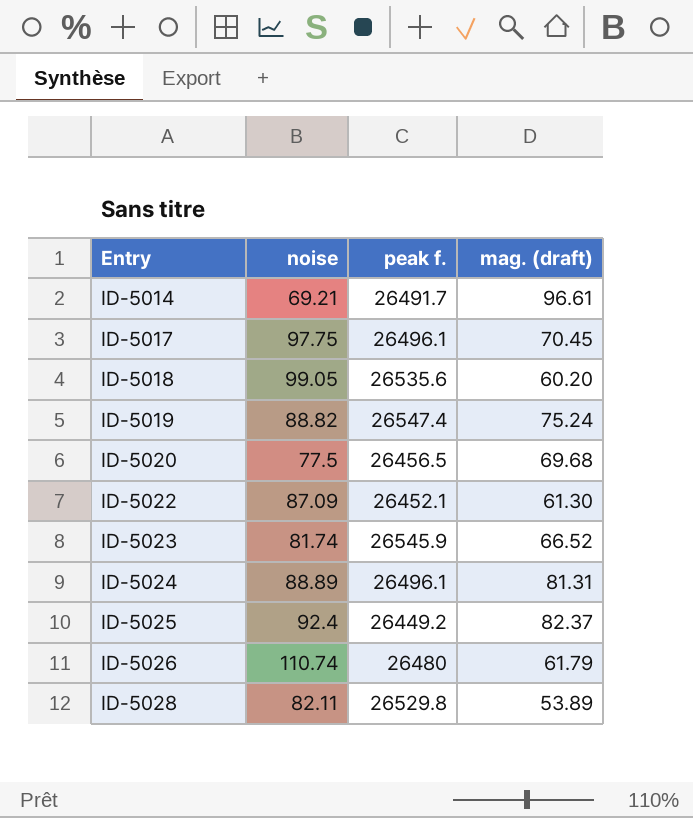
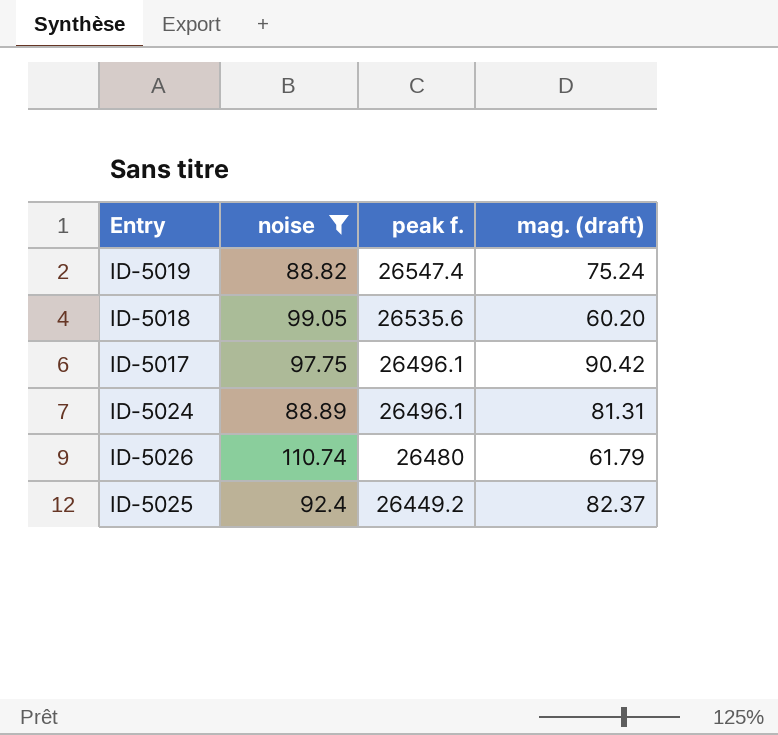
filter: none -> noise >= 88.82
row order: Entry ascending -> peak f. descending
ID-5017 | mag. (draft): 70.45 -> 90.42

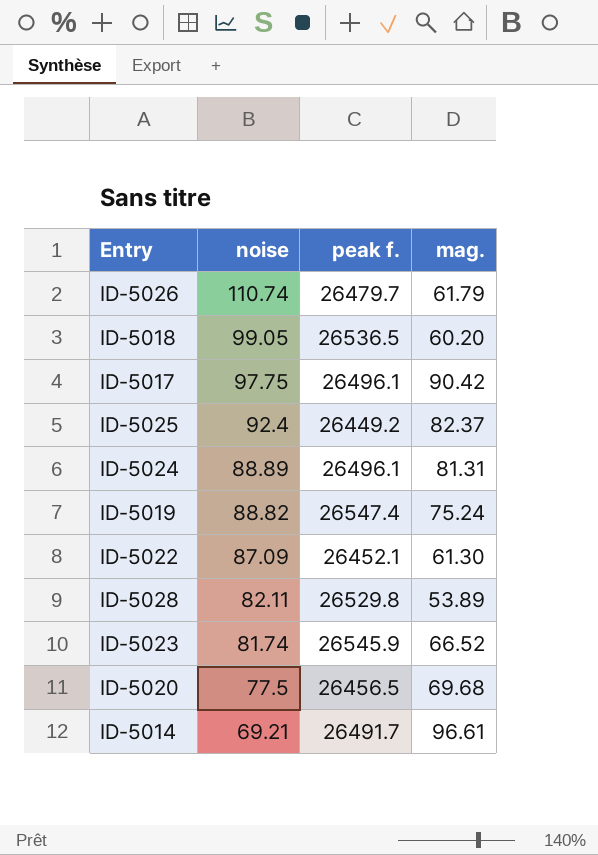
filter: noise >= 88.82 -> none
row order: peak f. descending -> noise descending
column name: mag. (draft) -> mag.
ID-5026 | peak f.: 26480 -> 26479.7
ID-5018 | peak f.: 26535.6 -> 26536.5

